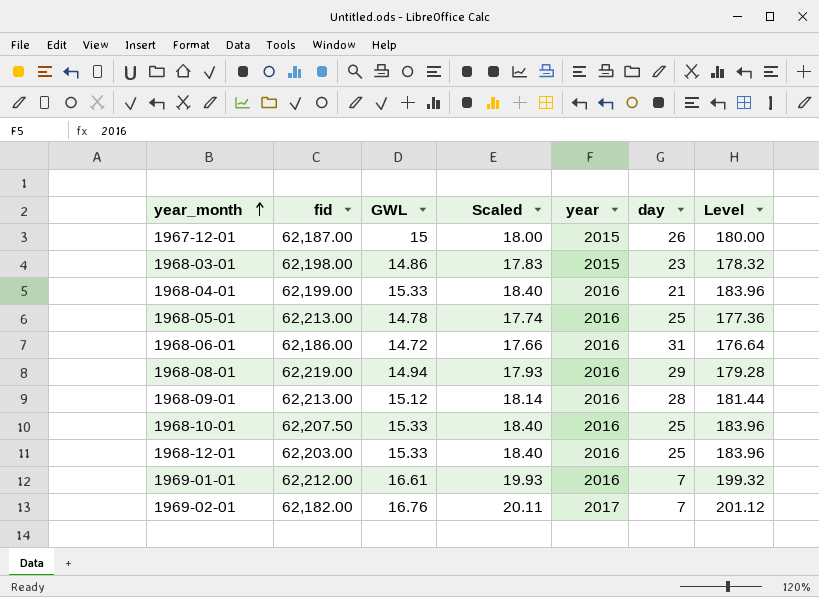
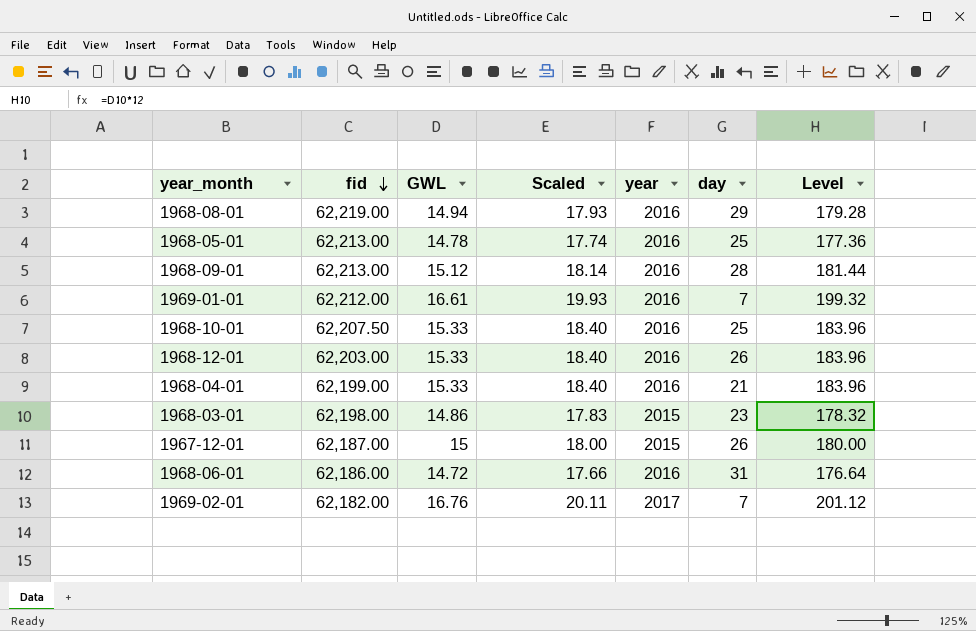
row order: year_month ascending -> fid descending
1968-12-01 | day: 25 -> 26

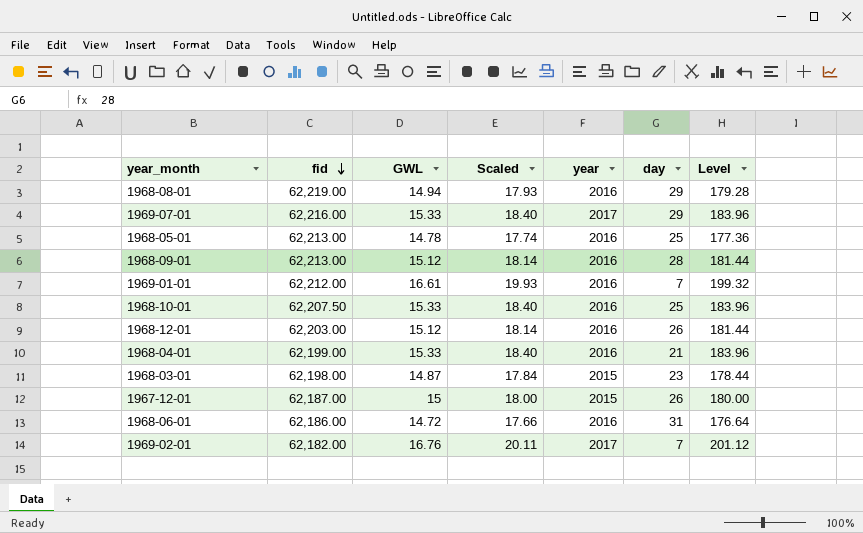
row 1969-07-01: none -> 62,216.00 | 15.33 | 18.40 | 2017 | 29 | 183.96
1968-12-01 | GWL: 15.33 -> 15.12
1968-12-01 | Scaled: 18.40 -> 18.14
1968-12-01 | Level: 183.96 -> 181.44
1968-03-01 | GWL: 14.86 -> 14.87
1968-03-01 | Scaled: 17.83 -> 17.84
1968-03-01 | Level: 178.32 -> 178.44

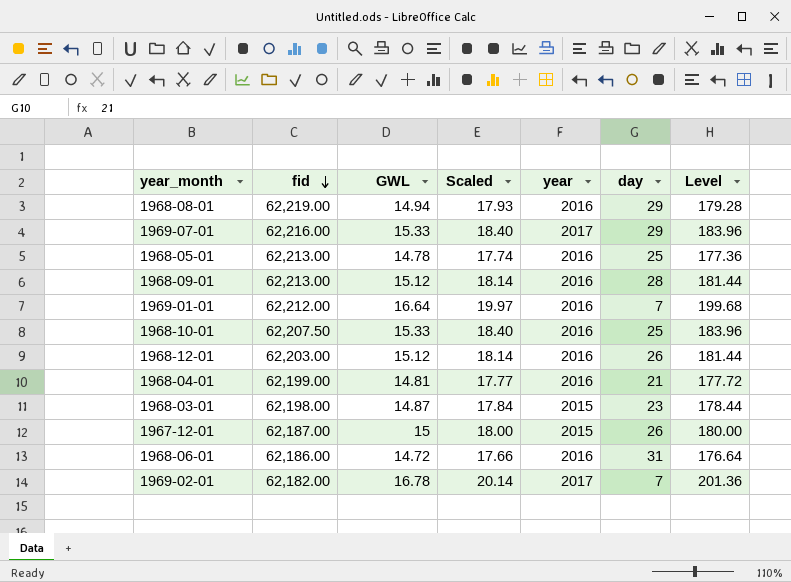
1969-01-01 | GWL: 16.61 -> 16.64
1969-01-01 | Scaled: 19.93 -> 19.97
1969-01-01 | Level: 199.32 -> 199.68
1968-04-01 | GWL: 15.33 -> 14.81
1968-04-01 | Scaled: 18.40 -> 17.77
1968-04-01 | Level: 183.96 -> 177.72
1969-02-01 | GWL: 16.76 -> 16.78
1969-02-01 | Scaled: 20.11 -> 20.14
1969-02-01 | Level: 201.12 -> 201.36

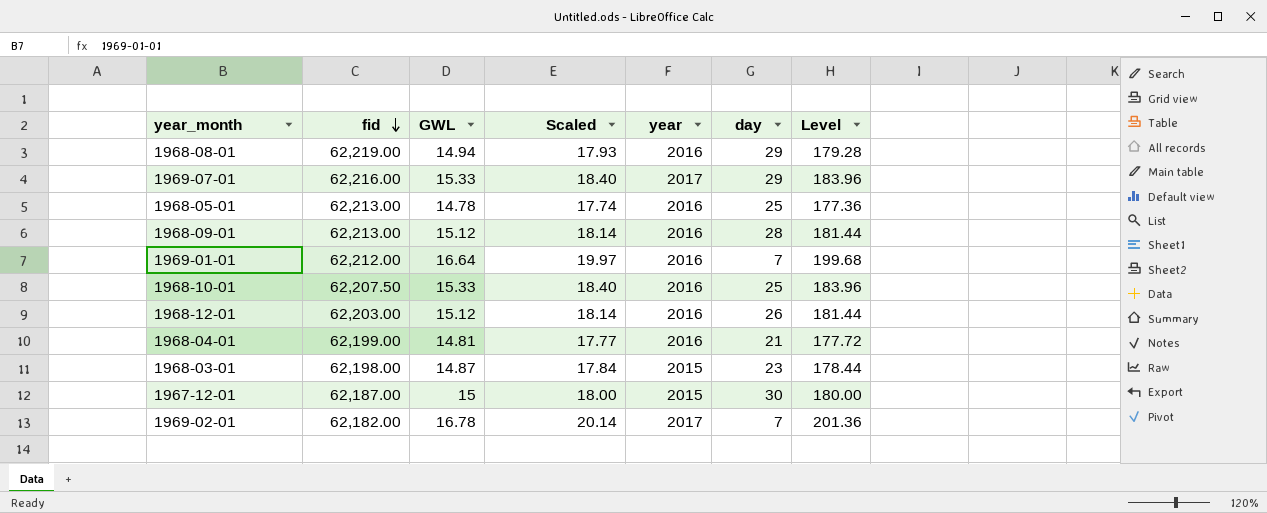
row 1968-06-01: 62,186.00 | 14.72 | 17.66 | 2016 | 31 | 176.64 -> none
1967-12-01 | day: 26 -> 30

